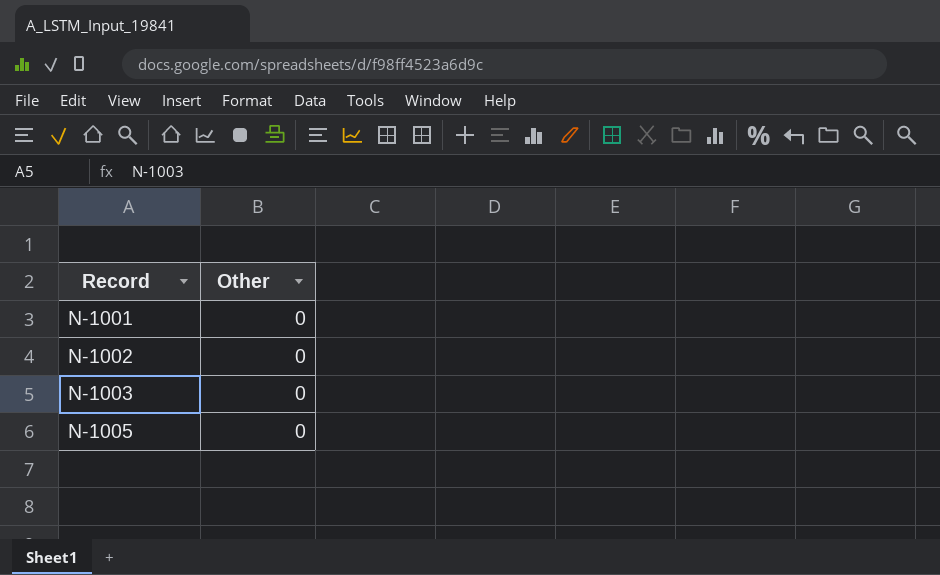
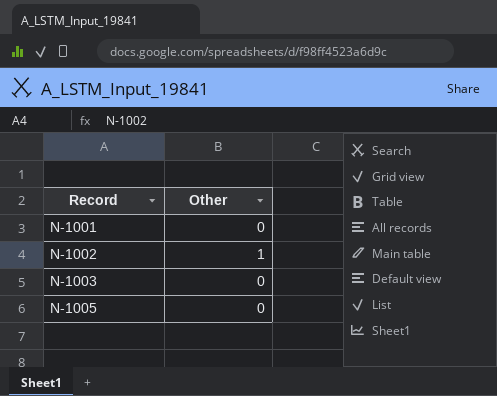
N-1002 | Other: 0 -> 1

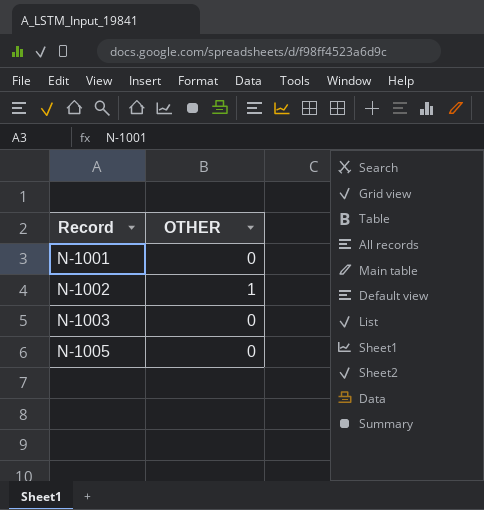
column name: Other -> OTHER

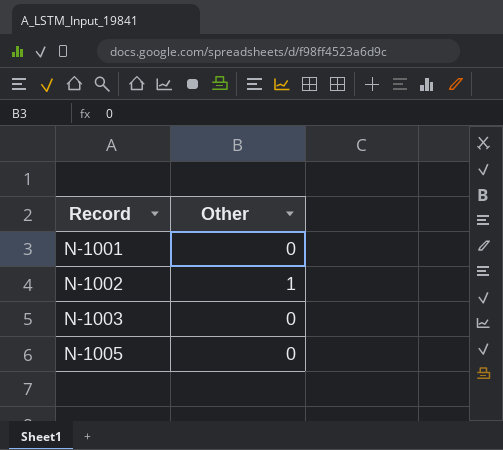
column name: OTHER -> Other

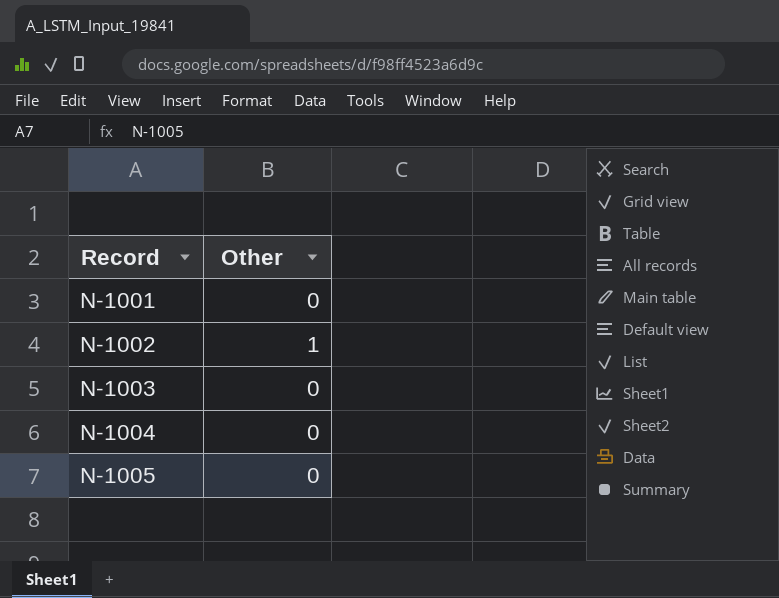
row N-1004: none -> 0

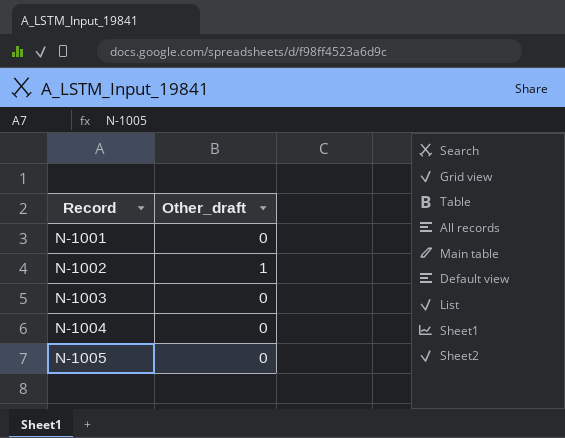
column name: Other -> Other_draft

